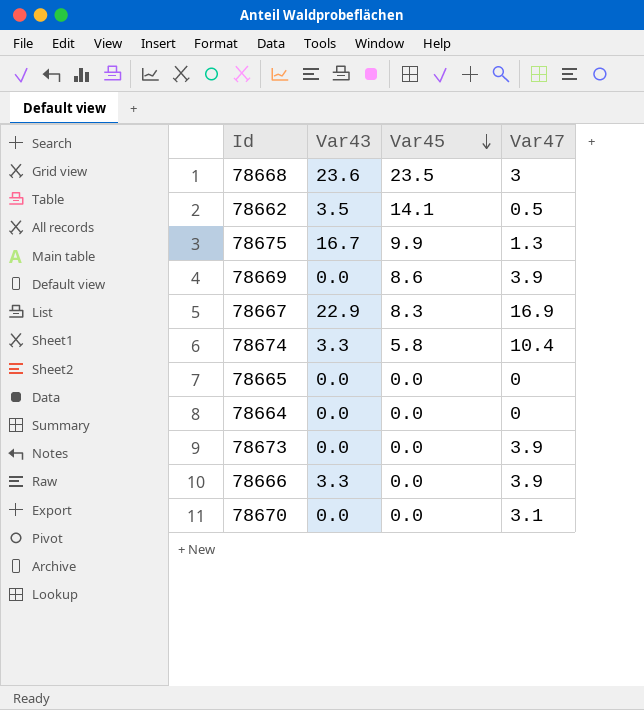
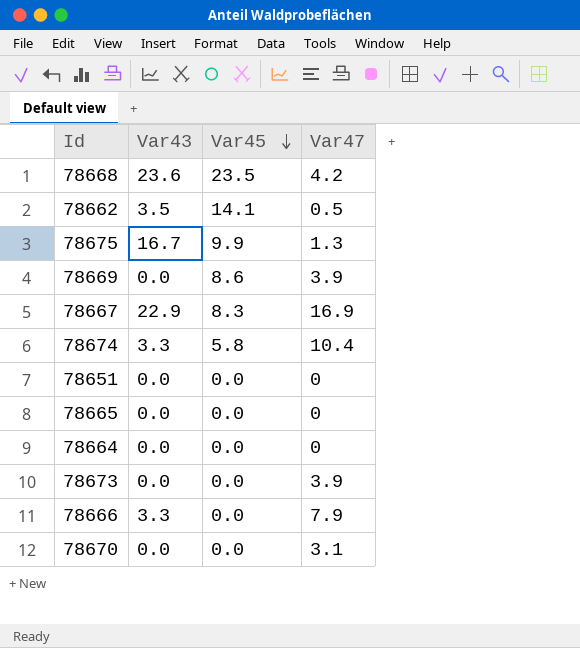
78668 | Var47: 3 -> 4.2
row 78651: none -> 0.0 | 0.0 | 0
78666 | Var47: 3.9 -> 7.9

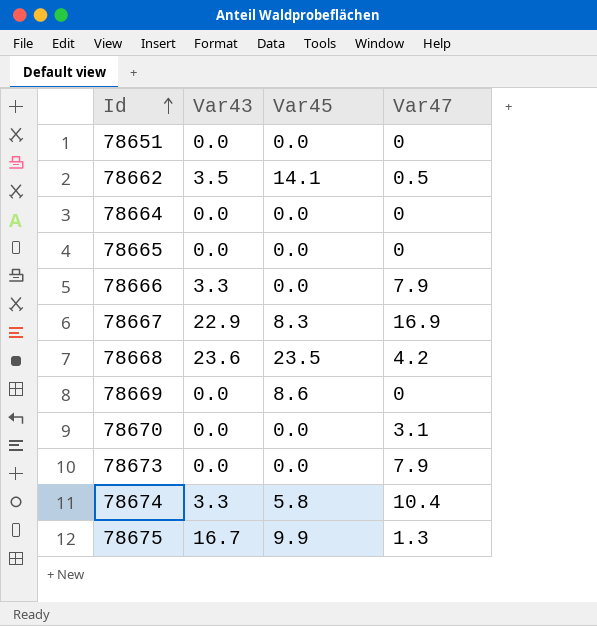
row order: Var45 descending -> Id ascending
78669 | Var47: 3.9 -> 0
78673 | Var47: 3.9 -> 7.9

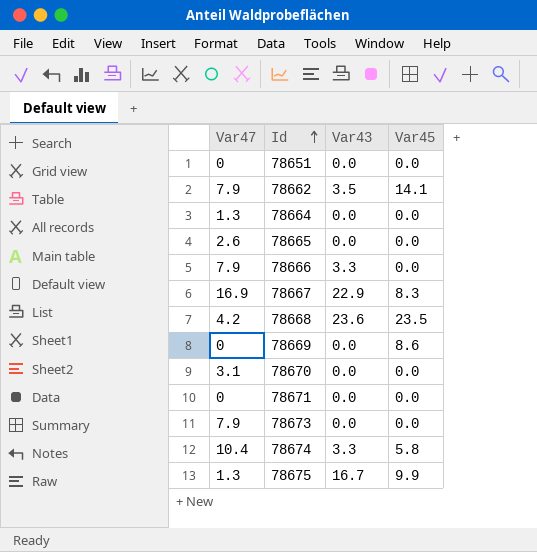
column Var47 | position: 4 -> 1
78662 | Var47: 0.5 -> 7.9
78664 | Var47: 0 -> 1.3
78665 | Var47: 0 -> 2.6
row 78671: none -> 0 | 0.0 | 0.0

